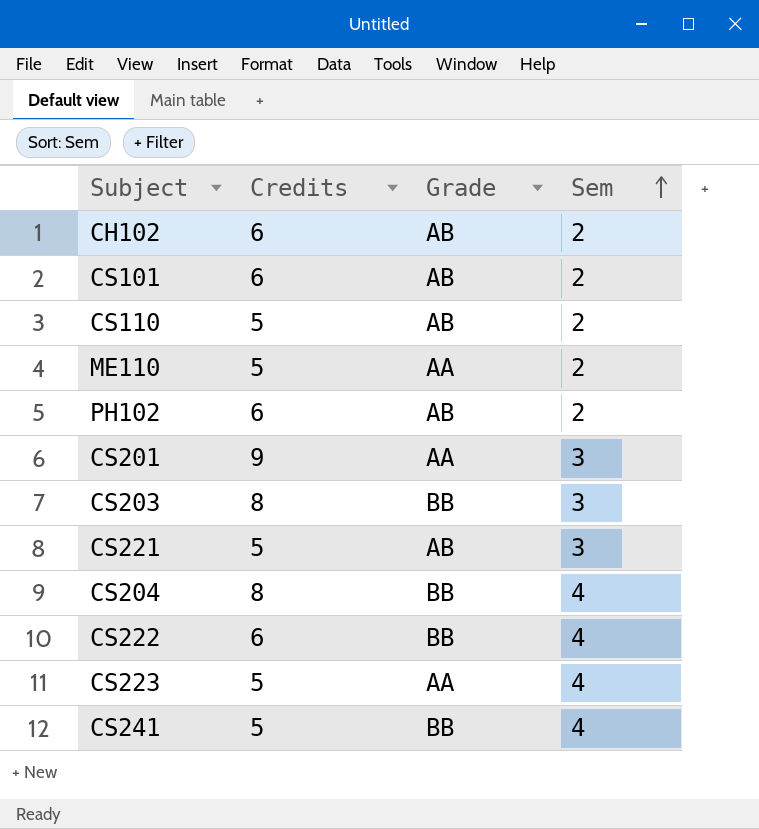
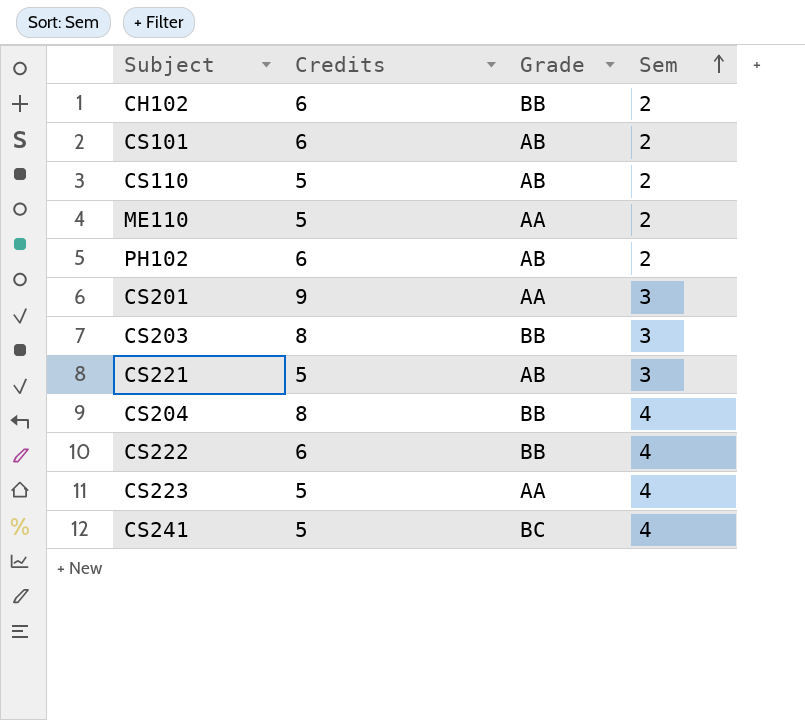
CH102 | Grade: AB -> BB
CS241 | Grade: BB -> BC

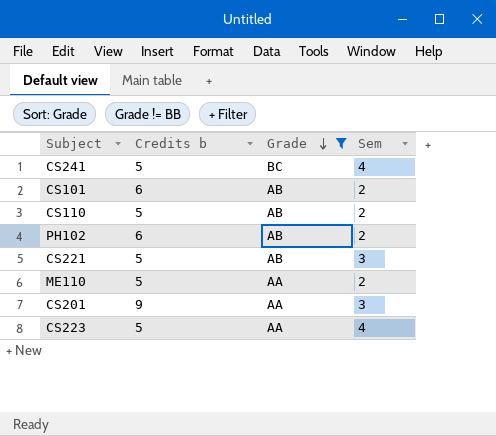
filter: none -> Grade != BB
row order: Sem ascending -> Grade descending
column name: Credits -> Credits b

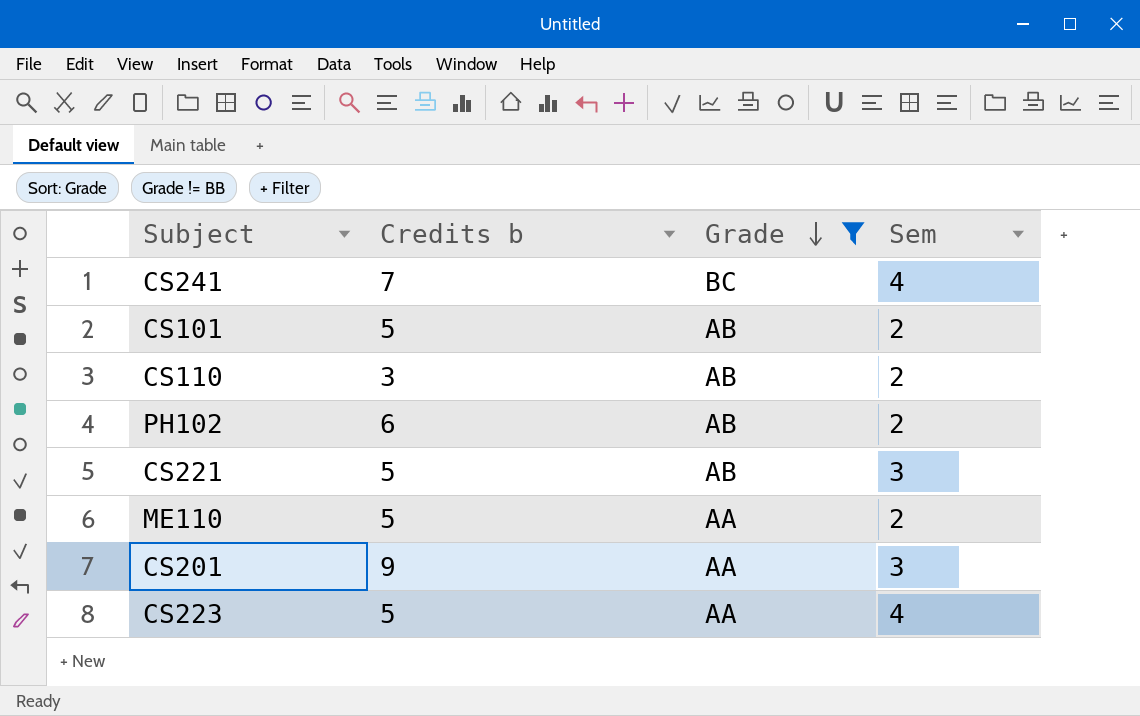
CS241 | Credits b: 5 -> 7
CS101 | Credits b: 6 -> 5
CS110 | Credits b: 5 -> 3

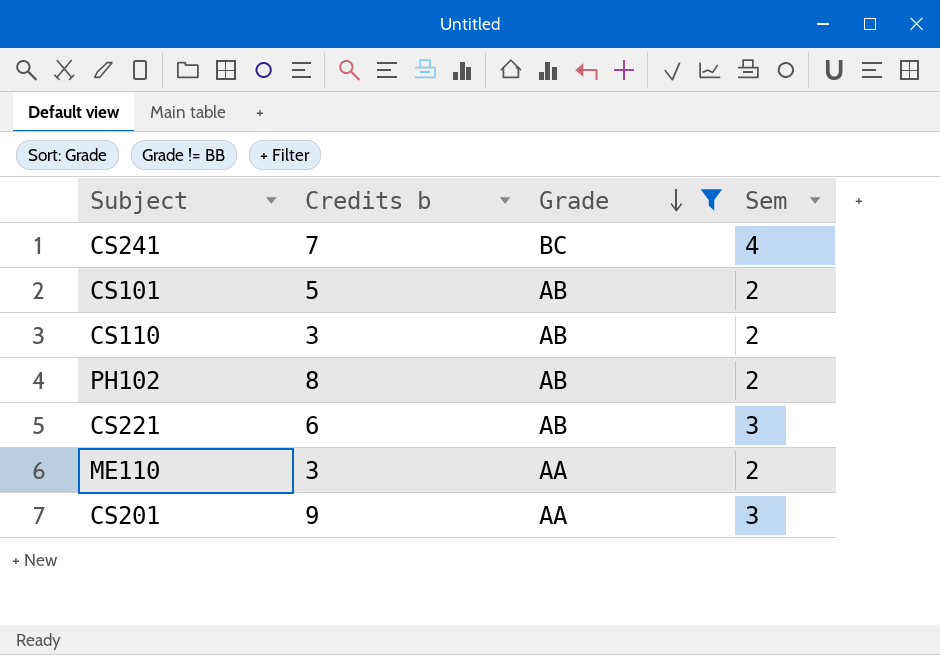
row CS223: 5 | AA | 4 -> none
PH102 | Credits b: 6 -> 8
CS221 | Credits b: 5 -> 6
ME110 | Credits b: 5 -> 3

